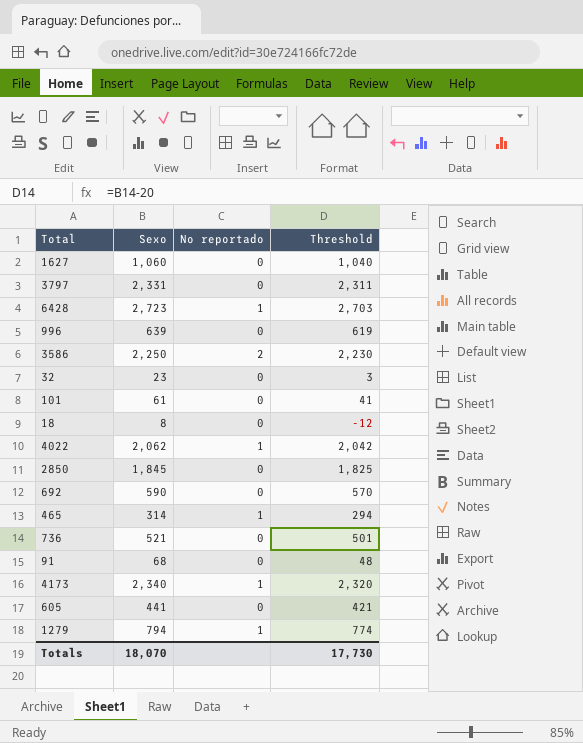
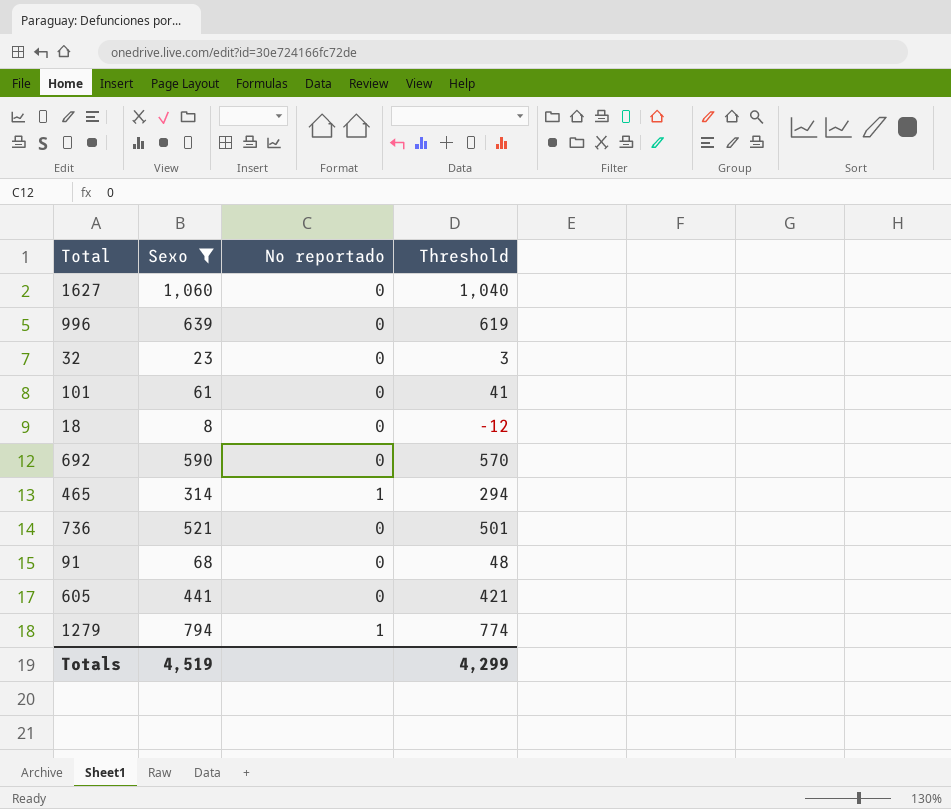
filter: none -> Sexo <= 1,060
Totals | Sexo: 18,070 -> 4,519
Totals | Threshold: 17,730 -> 4,299

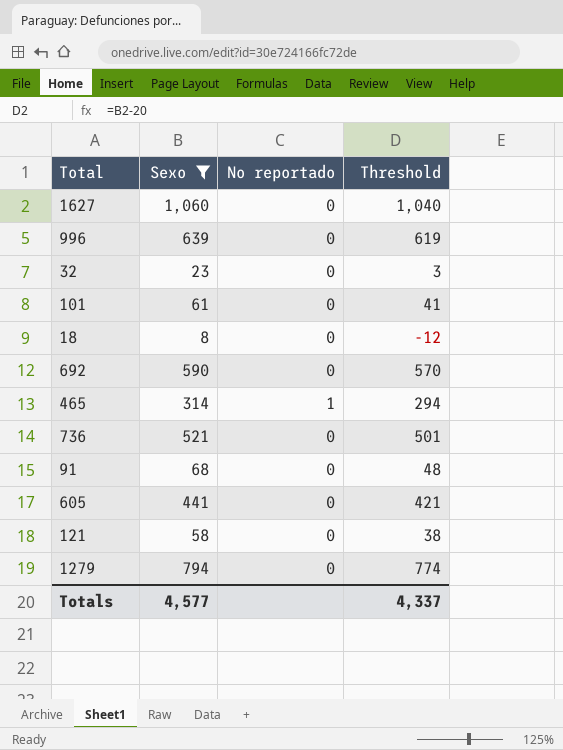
row 121: none -> 58 | 0 | 38
1279 | No reportado: 1 -> 0
Totals | Sexo: 4,519 -> 4,577
Totals | Threshold: 4,299 -> 4,337

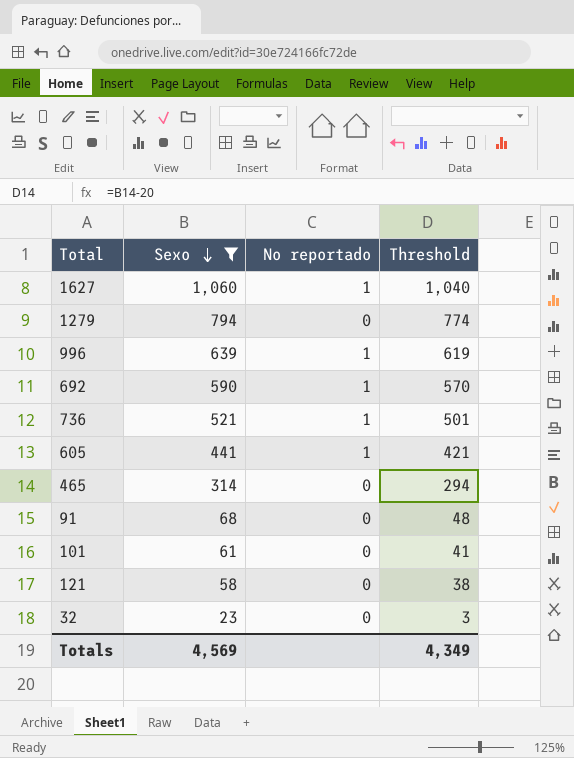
row order: none -> Sexo descending
row 18: 8 | 0 | -12 -> none
1627 | No reportado: 0 -> 1
996 | No reportado: 0 -> 1
692 | No reportado: 0 -> 1
736 | No reportado: 0 -> 1
605 | No reportado: 0 -> 1
465 | No reportado: 1 -> 0
Totals | Sexo: 4,577 -> 4,569
Totals | Threshold: 4,337 -> 4,349

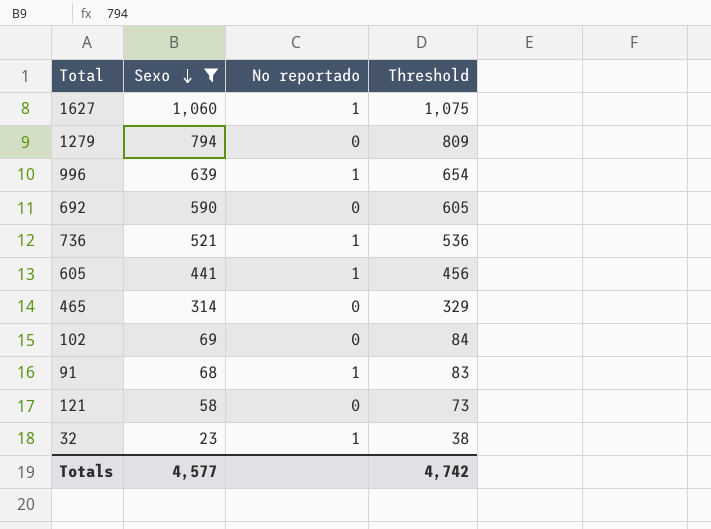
column Threshold | formula: [Sexo] - 20 -> [Sexo] + 15
row 101: 61 | 0 | 41 -> none
692 | No reportado: 1 -> 0
row 102: none -> 69 | 0 | 84
91 | No reportado: 0 -> 1
32 | No reportado: 0 -> 1
Totals | Sexo: 4,569 -> 4,577
Totals | Threshold: 4,349 -> 4,742

